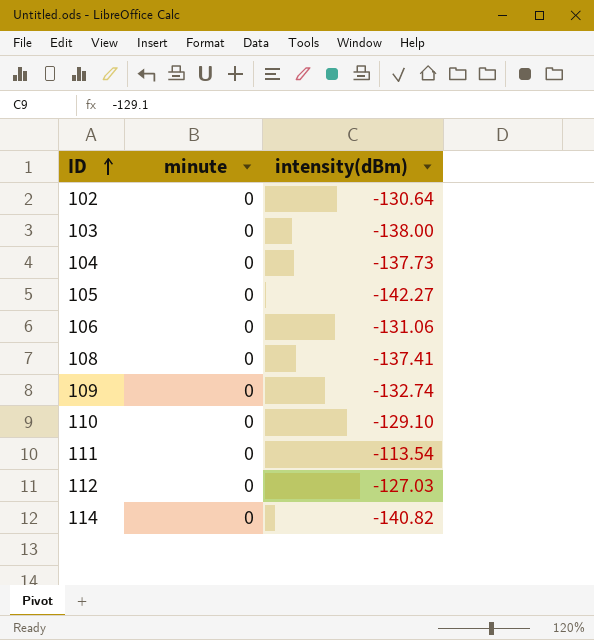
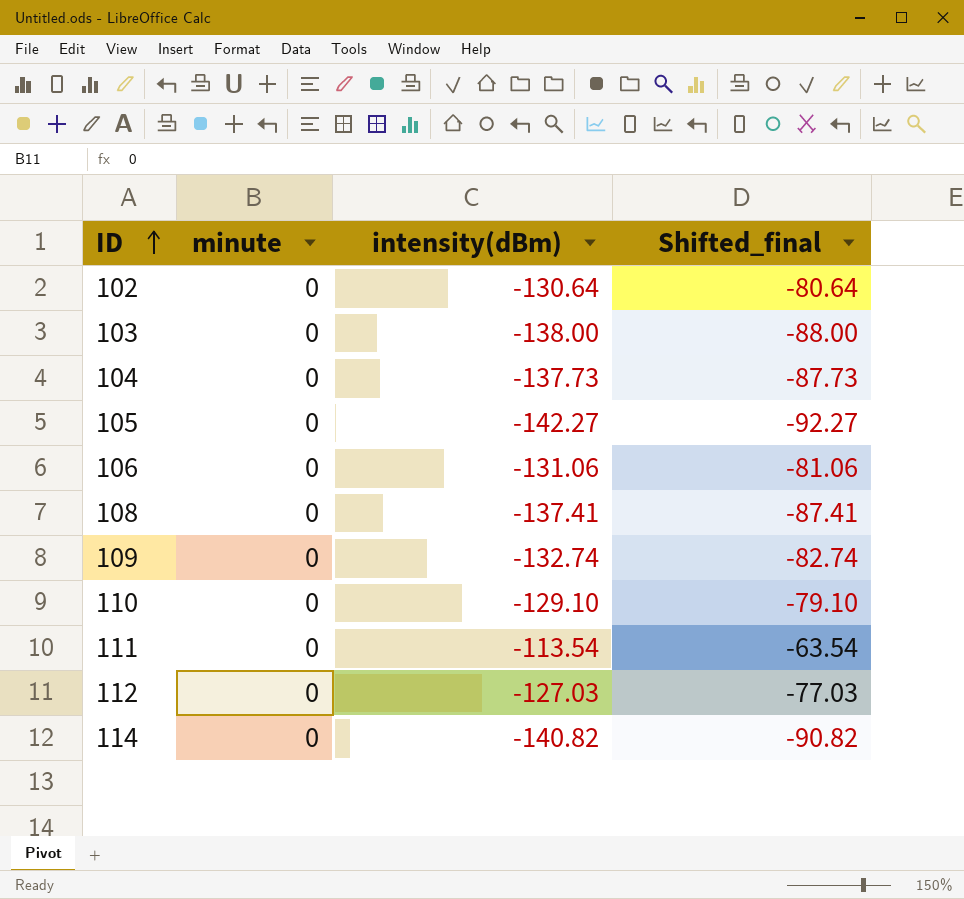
column Shifted_final | formula: none -> [intensity(dBm)] + 50

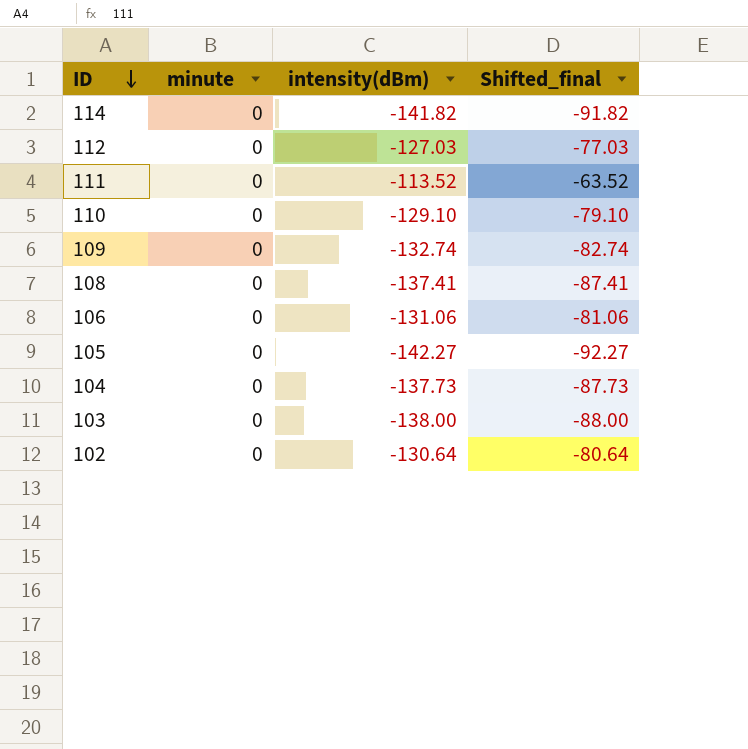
row order: ID ascending -> ID descending
114 | intensity(dBm): -140.82 -> -141.82
114 | Shifted_final: -90.82 -> -91.82
111 | intensity(dBm): -113.54 -> -113.52
111 | Shifted_final: -63.54 -> -63.52

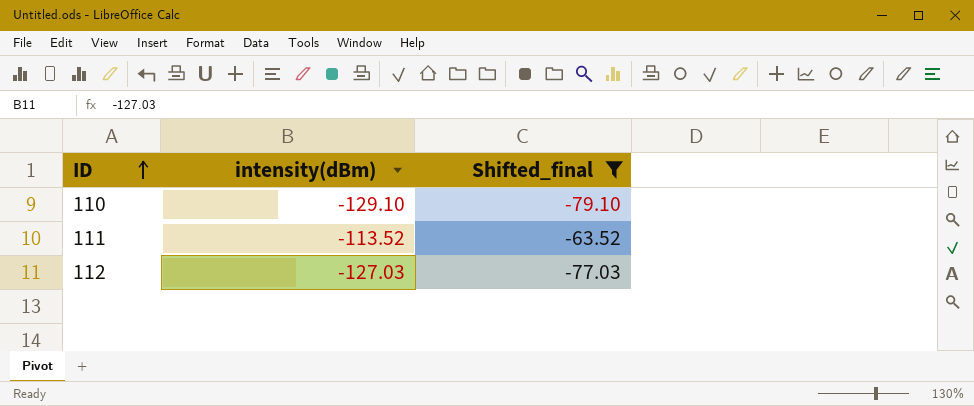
filter: none -> Shifted_final >= -79.10
row order: ID descending -> ID ascending
column minute | position: 2 -> none

